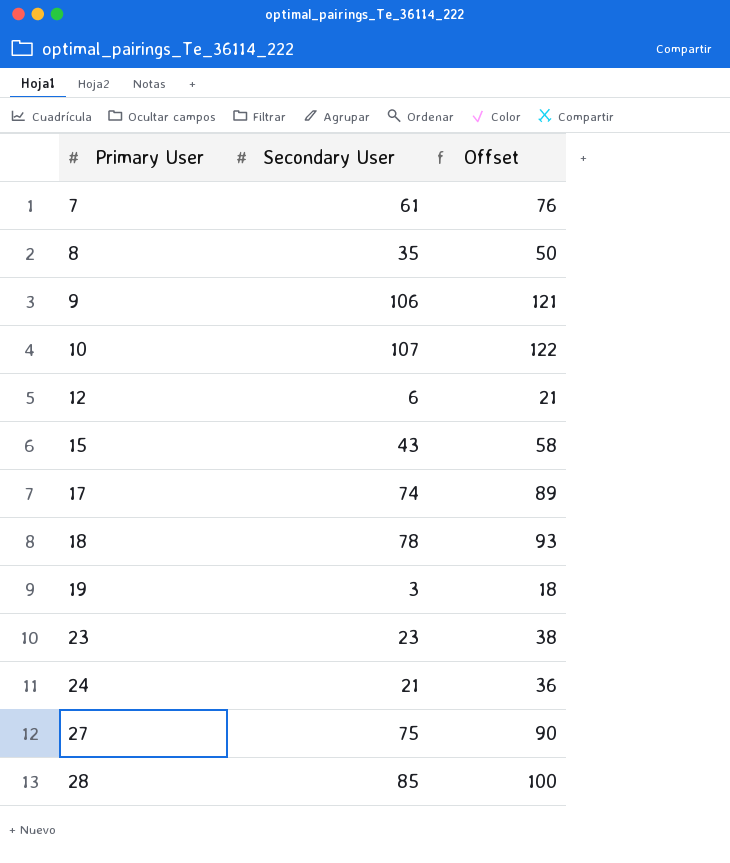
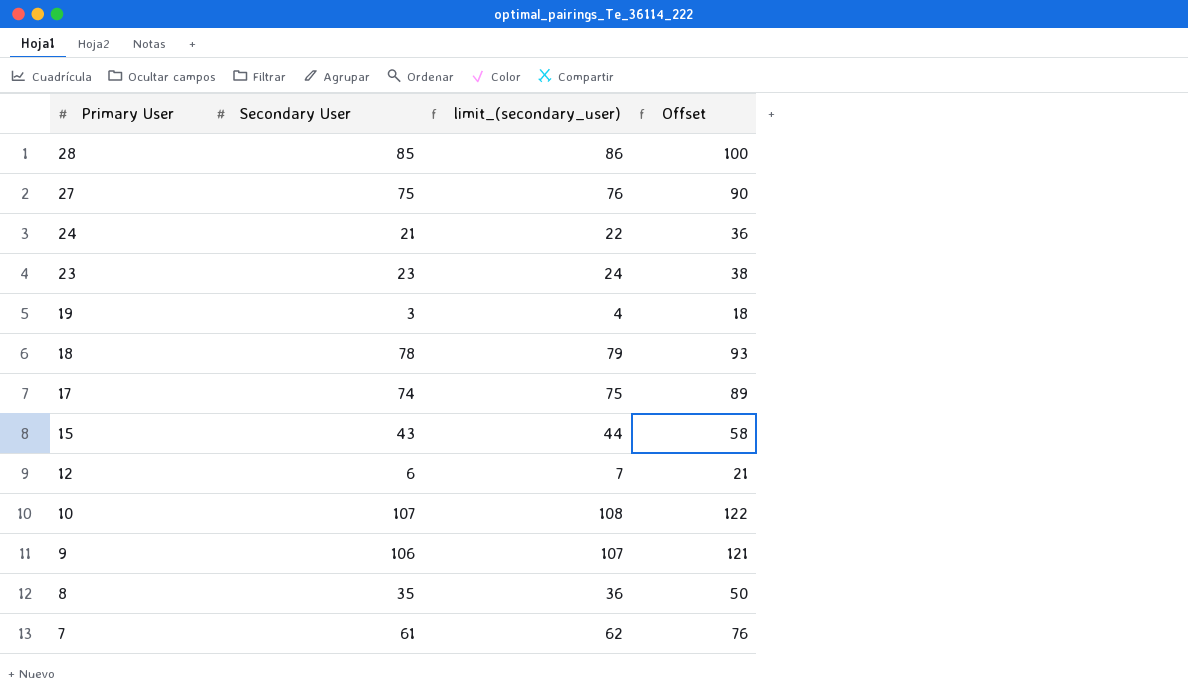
row order: Primary User ascending -> Primary User descending
column limit_(secondary_user) | formula: none -> [Secondary User] + 1

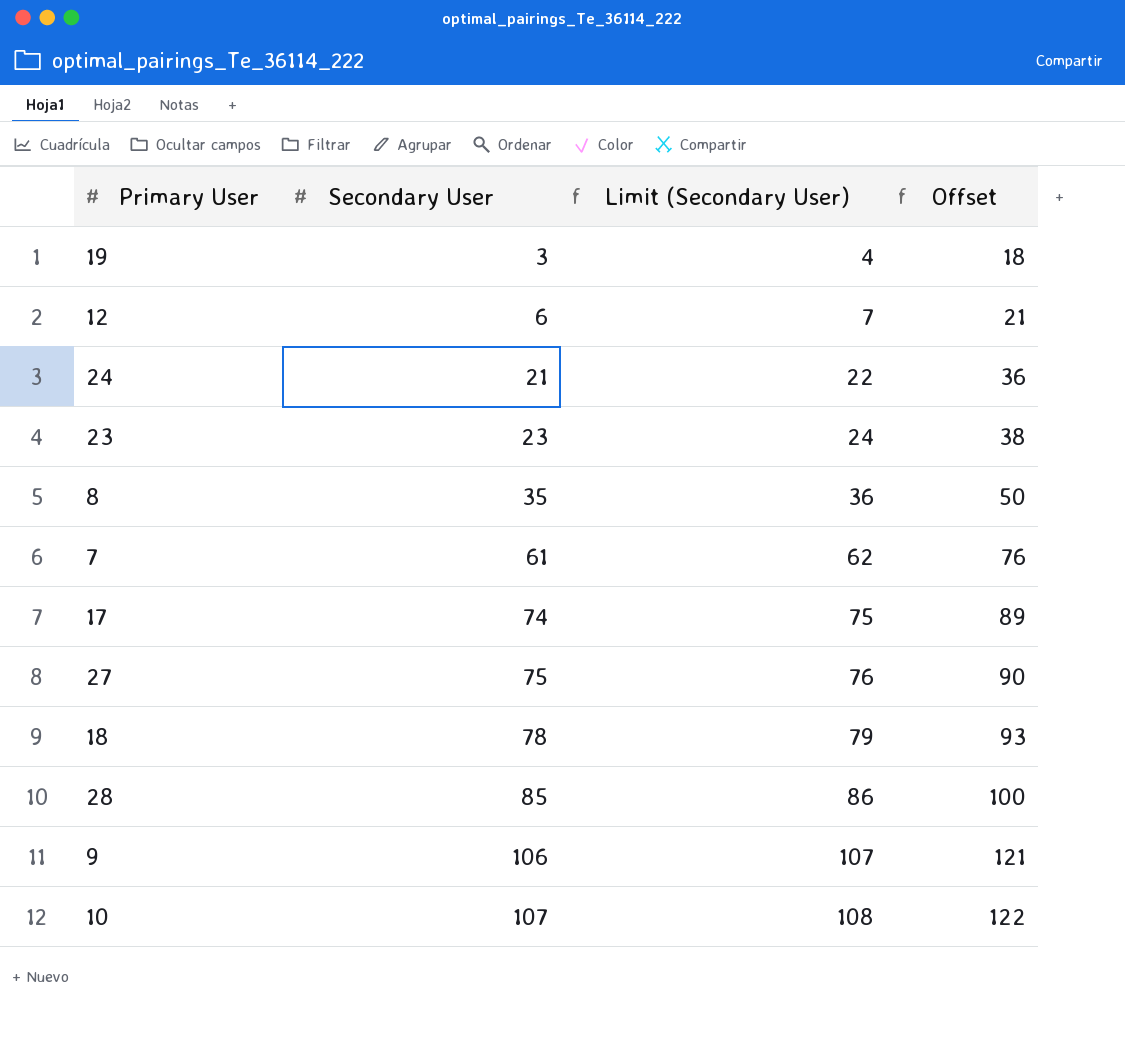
row order: Primary User descending -> Secondary User ascending
column name: limit_(secondary_user) -> Limit (Secondary User)
row 15: 43 | 44 | 58 -> none

